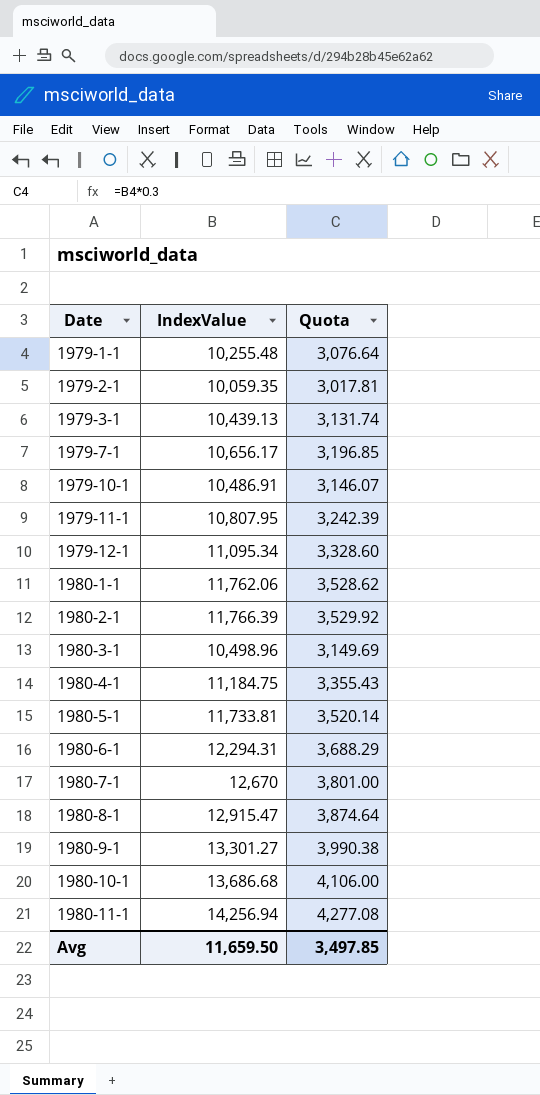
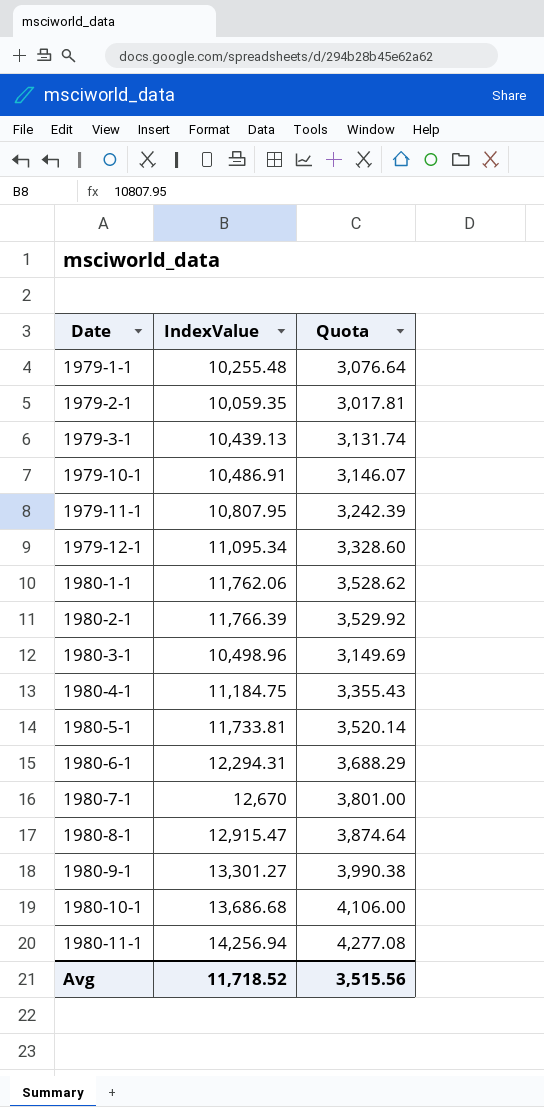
row 1979-7-1: 10,656.17 | 3,196.85 -> none
Avg | IndexValue: 11,659.50 -> 11,718.52
Avg | Quota: 3,497.85 -> 3,515.56

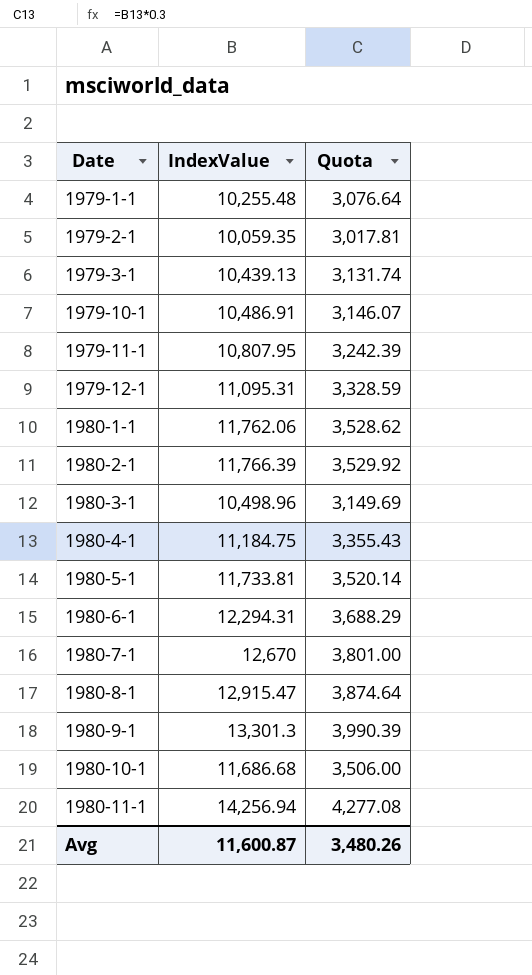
1979-12-1 | IndexValue: 11,095.34 -> 11,095.31
1979-12-1 | Quota: 3,328.60 -> 3,328.59
1980-9-1 | IndexValue: 13,301.27 -> 13,301.3
1980-9-1 | Quota: 3,990.38 -> 3,990.39
1980-10-1 | IndexValue: 13,686.68 -> 11,686.68
1980-10-1 | Quota: 4,106.00 -> 3,506.00
Avg | IndexValue: 11,718.52 -> 11,600.87
Avg | Quota: 3,515.56 -> 3,480.26

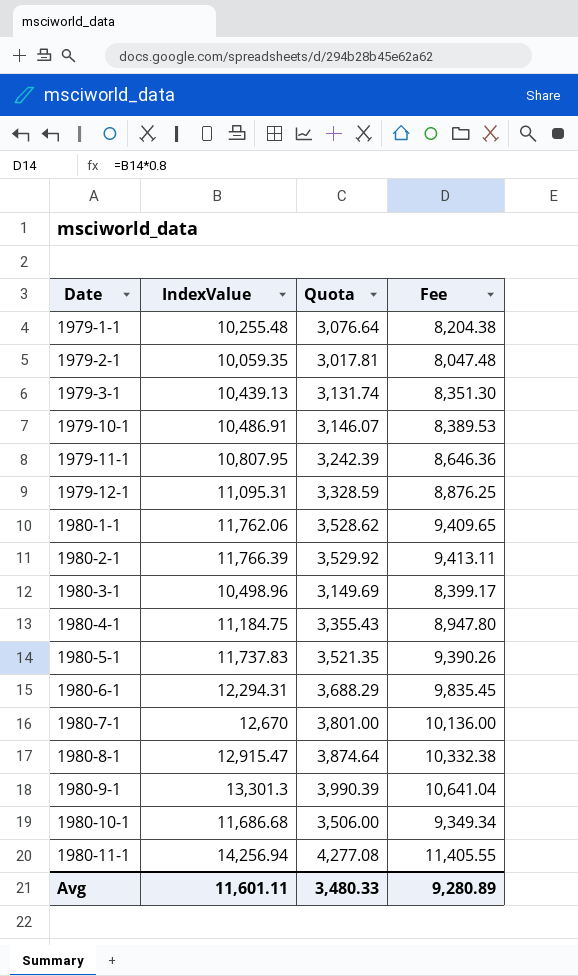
column Fee | formula: none -> [IndexValue] * 0.8
1980-5-1 | IndexValue: 11,733.81 -> 11,737.83
1980-5-1 | Quota: 3,520.14 -> 3,521.35
Avg | IndexValue: 11,600.87 -> 11,601.11
Avg | Quota: 3,480.26 -> 3,480.33

